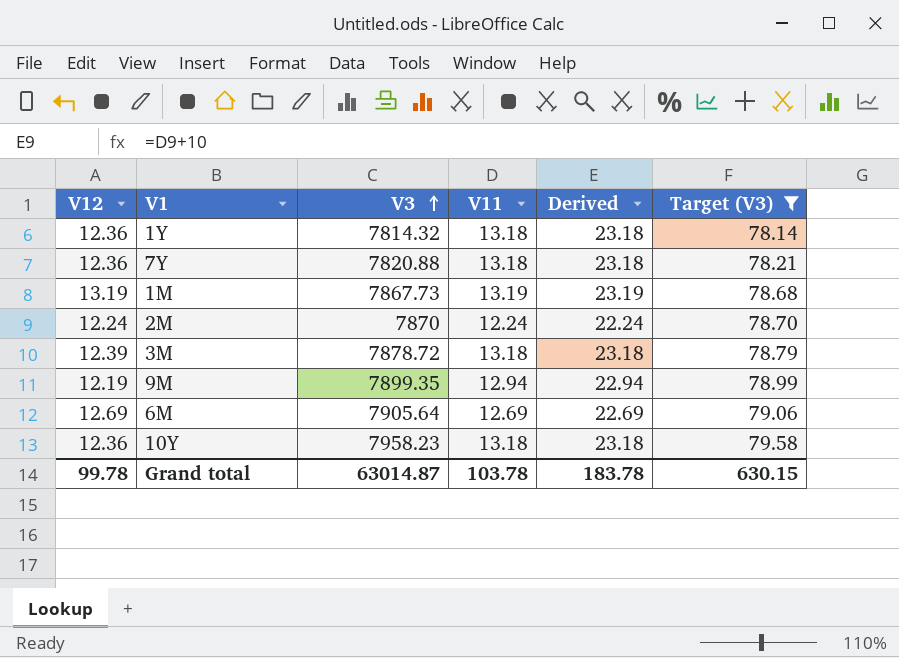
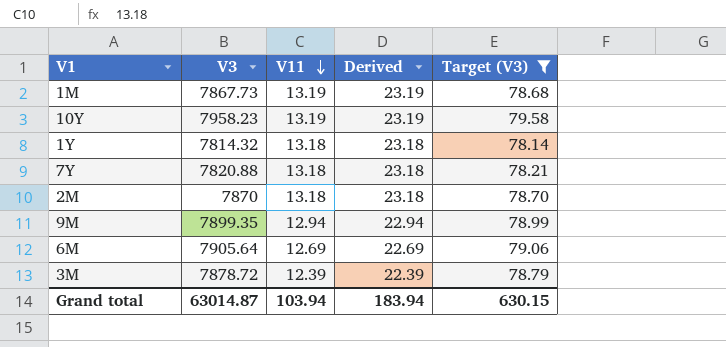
row order: V3 ascending -> V11 descending
column V12 | position: 1 -> none
10Y | V11: 13.18 -> 13.19
10Y | Derived: 23.18 -> 23.19
2M | V11: 12.24 -> 13.18
2M | Derived: 22.24 -> 23.18
3M | V11: 13.18 -> 12.39
3M | Derived: 23.18 -> 22.39
Grand total | V11: 103.78 -> 103.94
Grand total | Derived: 183.78 -> 183.94

